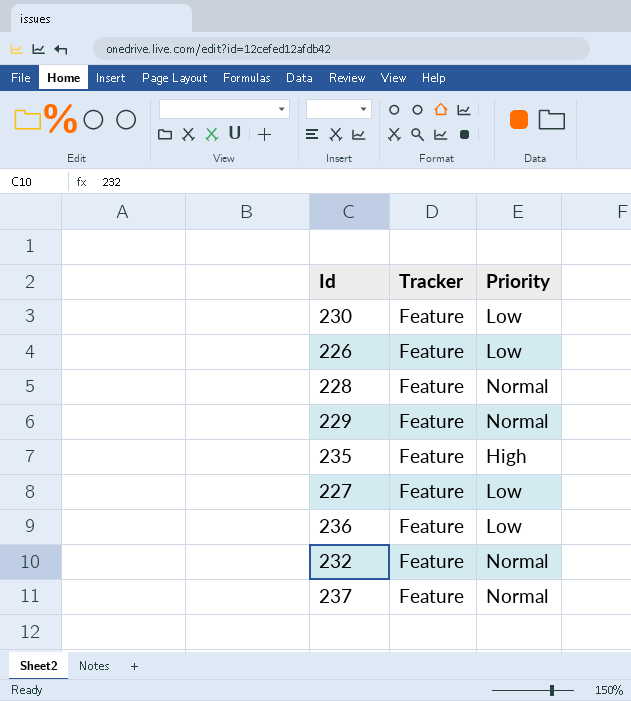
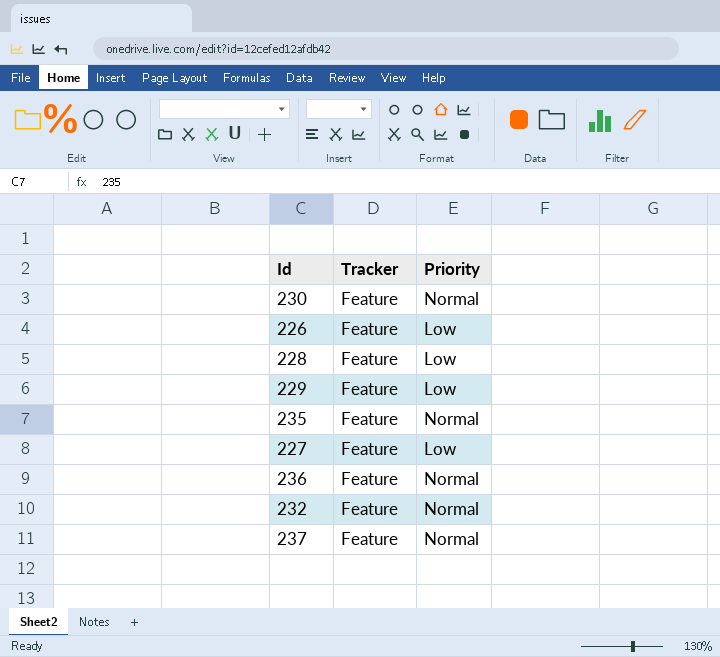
230 | Priority: Low -> Normal
228 | Priority: Normal -> Low
229 | Priority: Normal -> Low
235 | Priority: High -> Normal
236 | Priority: Low -> Normal

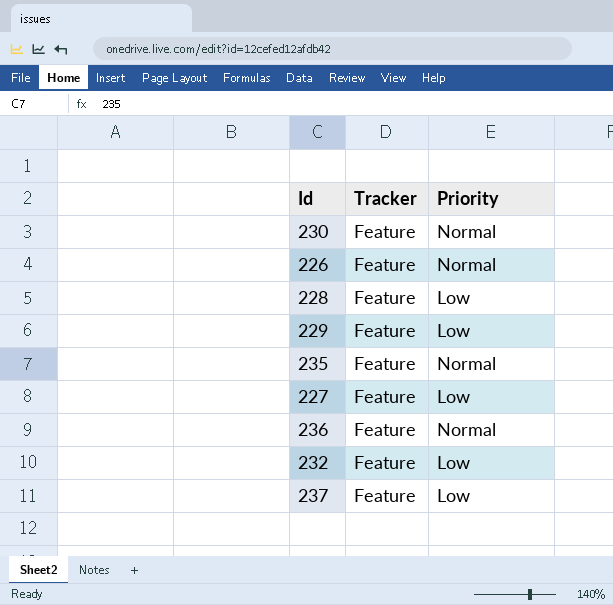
226 | Priority: Low -> Normal
232 | Priority: Normal -> Low
237 | Priority: Normal -> Low

